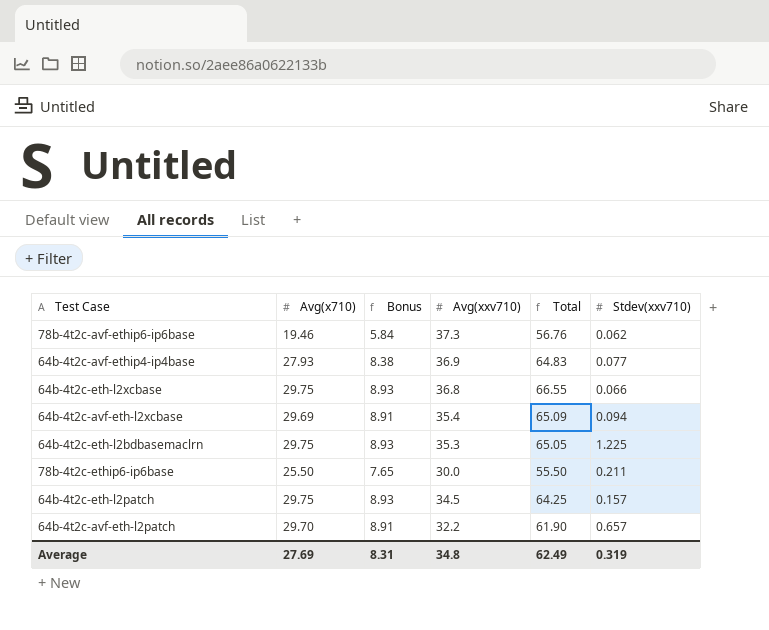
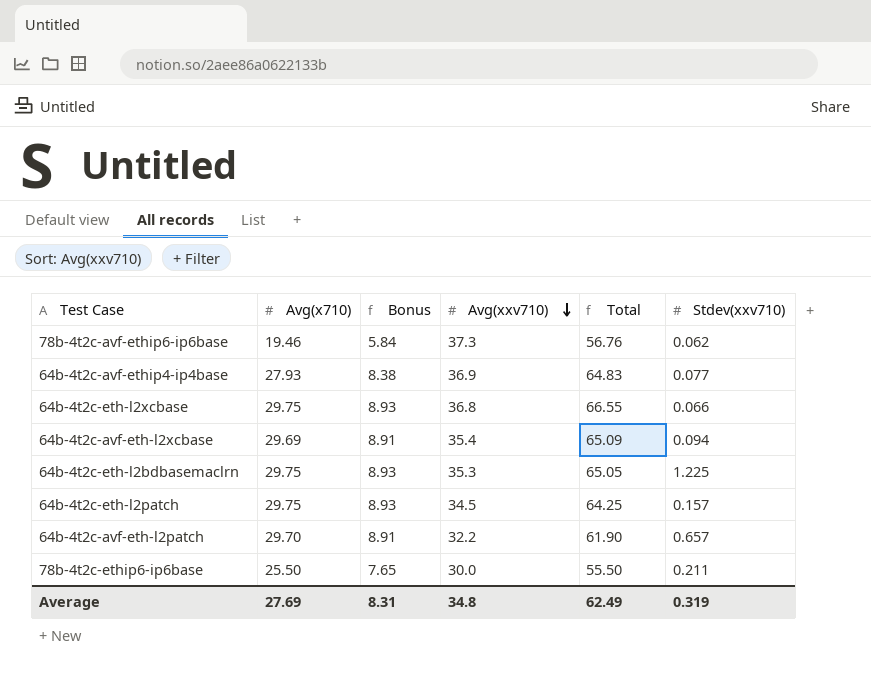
row order: none -> Avg(xxv710) descending

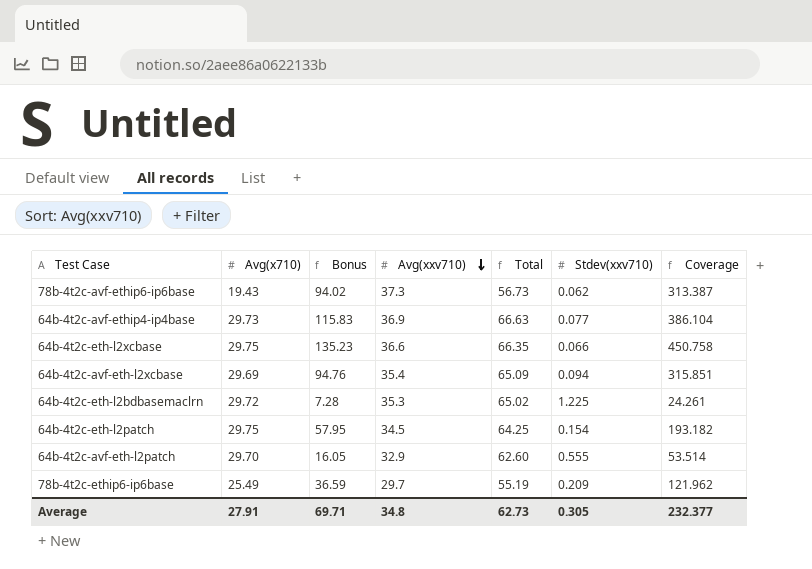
column Bonus | formula: [Avg(x710)] * 0.3 -> [Coverage] * 0.3
column Coverage | formula: none -> [Avg(x710)] / [Stdev(xxv710)]
78b-4t2c-avf-ethip6-ip6base | Avg(x710): 19.46 -> 19.43
78b-4t2c-avf-ethip6-ip6base | Total: 56.76 -> 56.73
64b-4t2c-avf-ethip4-ip4base | Avg(x710): 27.93 -> 29.73
64b-4t2c-avf-ethip4-ip4base | Total: 64.83 -> 66.63
64b-4t2c-eth-l2xcbase | Avg(xxv710): 36.8 -> 36.6
64b-4t2c-eth-l2xcbase | Total: 66.55 -> 66.35
64b-4t2c-eth-l2bdbasemaclrn | Avg(x710): 29.75 -> 29.72
64b-4t2c-eth-l2bdbasemaclrn | Total: 65.05 -> 65.02
64b-4t2c-eth-l2patch | Stdev(xxv710): 0.157 -> 0.154
64b-4t2c-avf-eth-l2patch | Avg(xxv710): 32.2 -> 32.9
64b-4t2c-avf-eth-l2patch | Total: 61.90 -> 62.60
64b-4t2c-avf-eth-l2patch | Stdev(xxv710): 0.657 -> 0.555
78b-4t2c-ethip6-ip6base | Avg(x710): 25.50 -> 25.49
78b-4t2c-ethip6-ip6base | Avg(xxv710): 30.0 -> 29.7
78b-4t2c-ethip6-ip6base | Total: 55.50 -> 55.19
78b-4t2c-ethip6-ip6base | Stdev(xxv710): 0.211 -> 0.209
Average | Avg(x710): 27.69 -> 27.91
Average | Bonus: 8.31 -> 69.71
Average | Total: 62.49 -> 62.73
Average | Stdev(xxv710): 0.319 -> 0.305

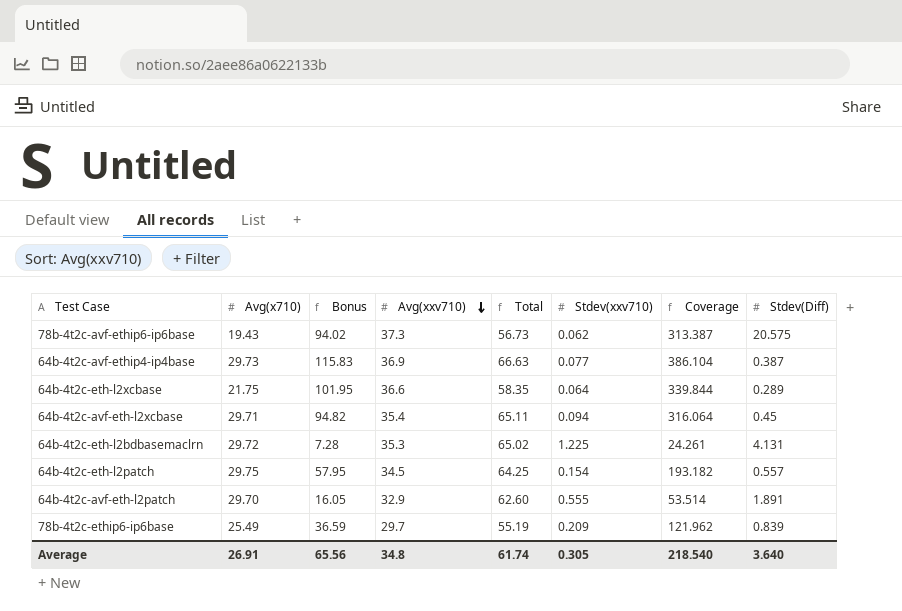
column Stdev(Diff) | position: none -> 8
64b-4t2c-eth-l2xcbase | Avg(x710): 29.75 -> 21.75
64b-4t2c-eth-l2xcbase | Bonus: 135.23 -> 101.95
64b-4t2c-eth-l2xcbase | Total: 66.35 -> 58.35
64b-4t2c-eth-l2xcbase | Stdev(xxv710): 0.066 -> 0.064
64b-4t2c-eth-l2xcbase | Coverage: 450.758 -> 339.844
64b-4t2c-avf-eth-l2xcbase | Avg(x710): 29.69 -> 29.71
64b-4t2c-avf-eth-l2xcbase | Bonus: 94.76 -> 94.82
64b-4t2c-avf-eth-l2xcbase | Total: 65.09 -> 65.11
64b-4t2c-avf-eth-l2xcbase | Coverage: 315.851 -> 316.064
Average | Avg(x710): 27.91 -> 26.91
Average | Bonus: 69.71 -> 65.56
Average | Total: 62.73 -> 61.74
Average | Coverage: 232.377 -> 218.540

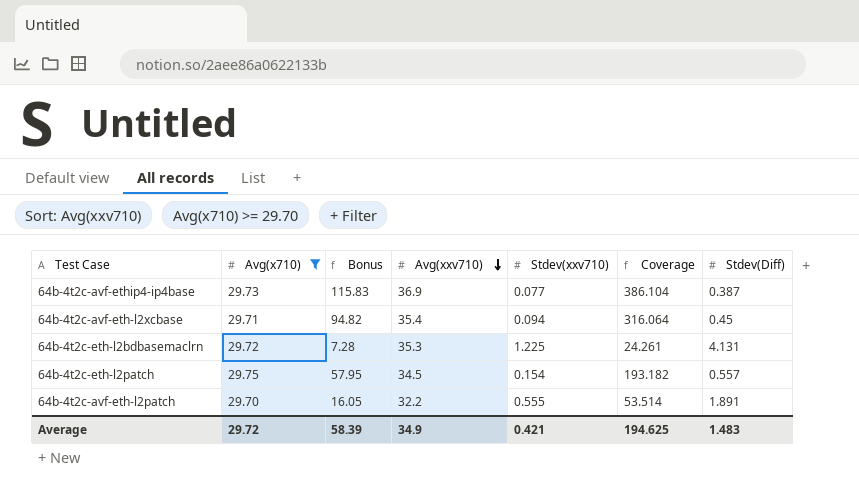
filter: none -> Avg(x710) >= 29.70
column Total | formula: [Avg(x710)] + [Avg(xxv710)] -> none
64b-4t2c-avf-eth-l2patch | Avg(xxv710): 32.9 -> 32.2
Average | Avg(x710): 26.91 -> 29.72
Average | Bonus: 65.56 -> 58.39
Average | Avg(xxv710): 34.8 -> 34.9
Average | Stdev(xxv710): 0.305 -> 0.421
Average | Coverage: 218.540 -> 194.625
Average | Stdev(Diff): 3.640 -> 1.483

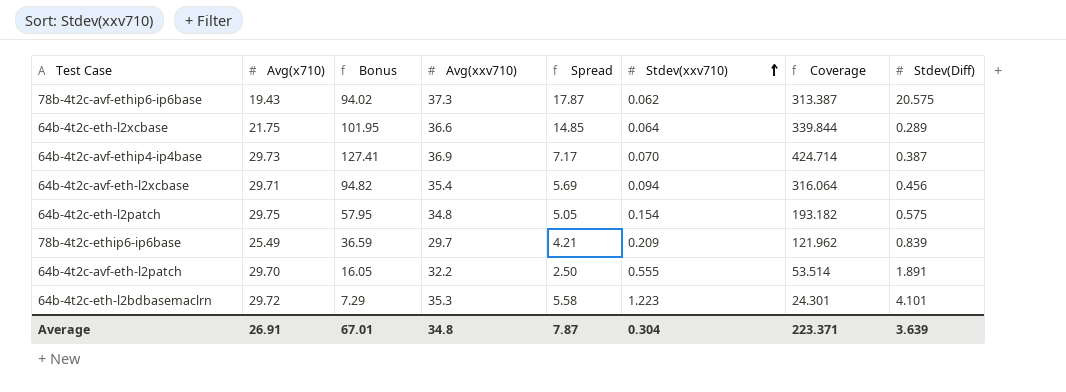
filter: Avg(x710) >= 29.70 -> none
row order: Avg(xxv710) descending -> Stdev(xxv710) ascending
column Spread | formula: none -> [Avg(xxv710)] - [Avg(x710)]
64b-4t2c-avf-ethip4-ip4base | Bonus: 115.83 -> 127.41
64b-4t2c-avf-ethip4-ip4base | Stdev(xxv710): 0.077 -> 0.070
64b-4t2c-avf-ethip4-ip4base | Coverage: 386.104 -> 424.714
64b-4t2c-avf-eth-l2xcbase | Stdev(Diff): 0.45 -> 0.456
64b-4t2c-eth-l2patch | Avg(xxv710): 34.5 -> 34.8
64b-4t2c-eth-l2patch | Stdev(Diff): 0.557 -> 0.575
64b-4t2c-eth-l2bdbasemaclrn | Bonus: 7.28 -> 7.29
64b-4t2c-eth-l2bdbasemaclrn | Stdev(xxv710): 1.225 -> 1.223
64b-4t2c-eth-l2bdbasemaclrn | Coverage: 24.261 -> 24.301
64b-4t2c-eth-l2bdbasemaclrn | Stdev(Diff): 4.131 -> 4.101
Average | Avg(x710): 29.72 -> 26.91
Average | Bonus: 58.39 -> 67.01
Average | Avg(xxv710): 34.9 -> 34.8
Average | Stdev(xxv710): 0.421 -> 0.304
Average | Coverage: 194.625 -> 223.371
Average | Stdev(Diff): 1.483 -> 3.639

